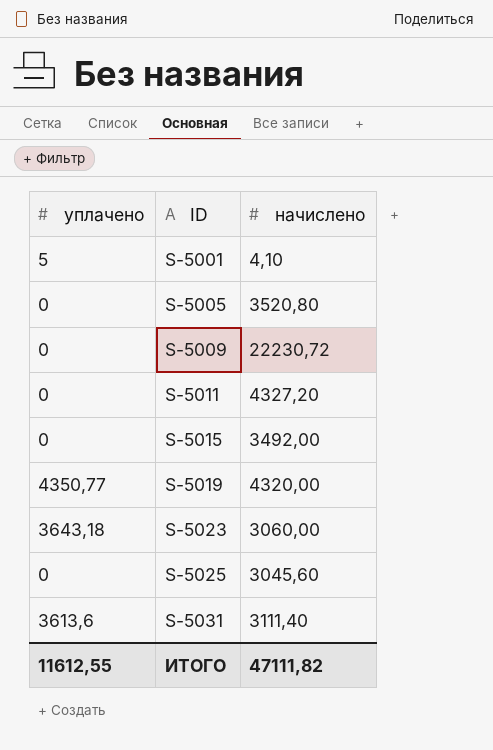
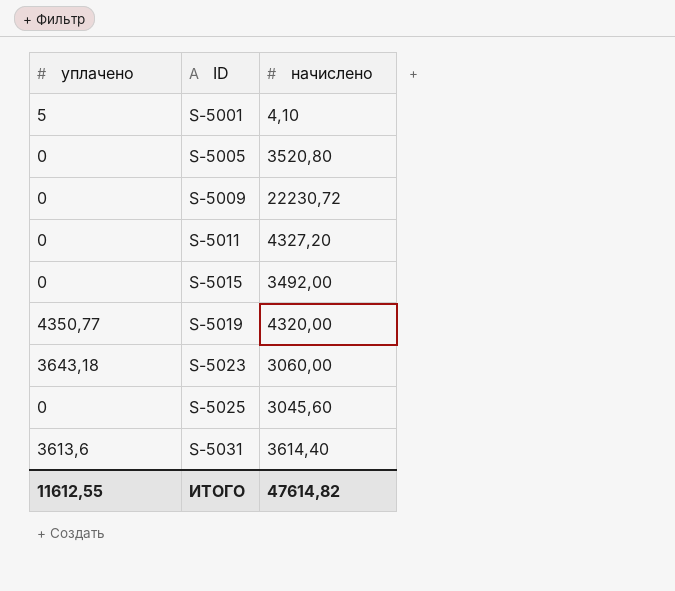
S-5031 | начислено: 3111,40 -> 3614,40
ИТОГО | начислено: 47111,82 -> 47614,82

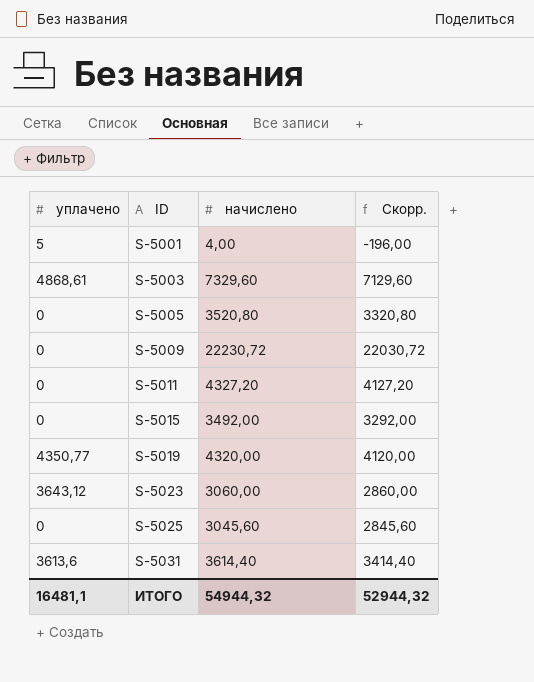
column Скорр. | formula: none -> [начислено] - 200
S-5001 | начислено: 4,10 -> 4,00
row S-5003: none -> 4868,61 | 7329,60 | 7129,60
S-5023 | уплачено: 3643,18 -> 3643,12
ИТОГО | уплачено: 11612,55 -> 16481,1
ИТОГО | начислено: 47614,82 -> 54944,32

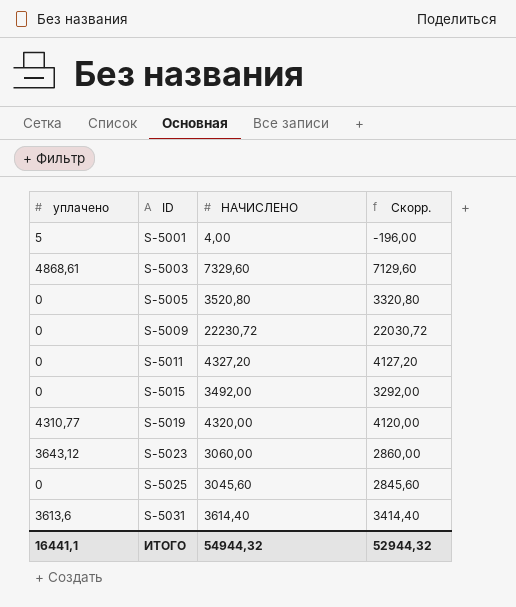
column name: начислено -> НАЧИСЛЕНО
S-5019 | уплачено: 4350,77 -> 4310,77
ИТОГО | уплачено: 16481,1 -> 16441,1

